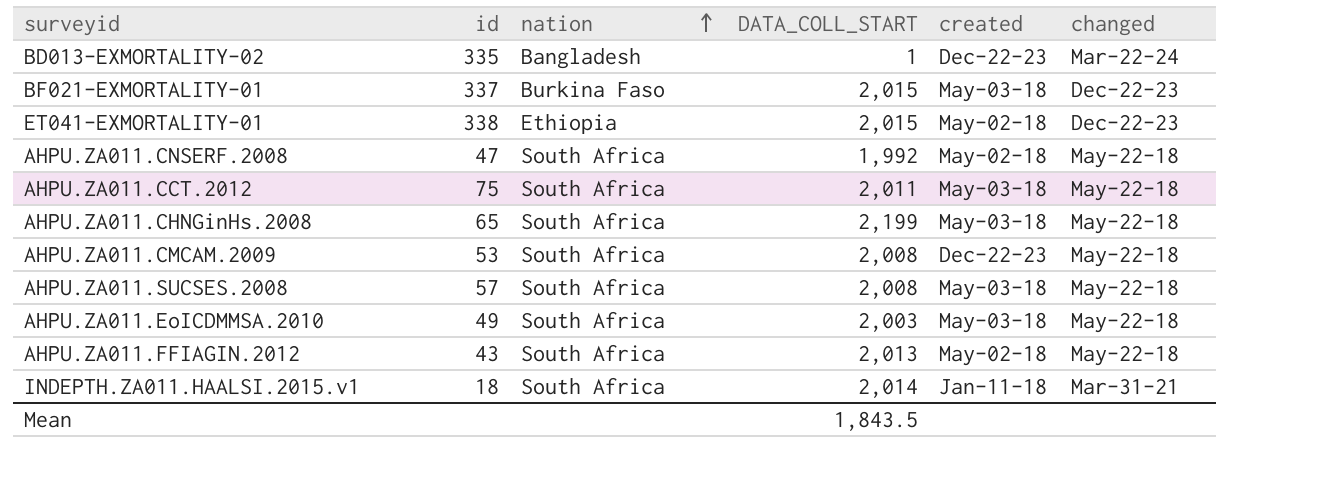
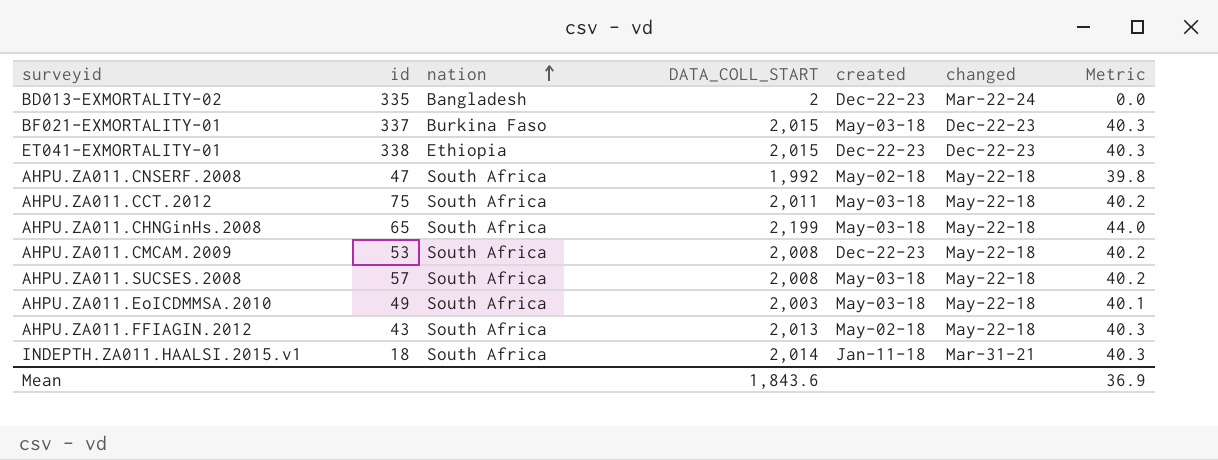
column Metric | formula: none -> [DATA_COLL_START] * 0.02
BD013-EXMORTALITY-02 | DATA_COLL_START: 1 -> 2
ET041-EXMORTALITY-01 | created: May-02-18 -> Dec-22-23
Mean | DATA_COLL_START: 1,843.5 -> 1,843.6

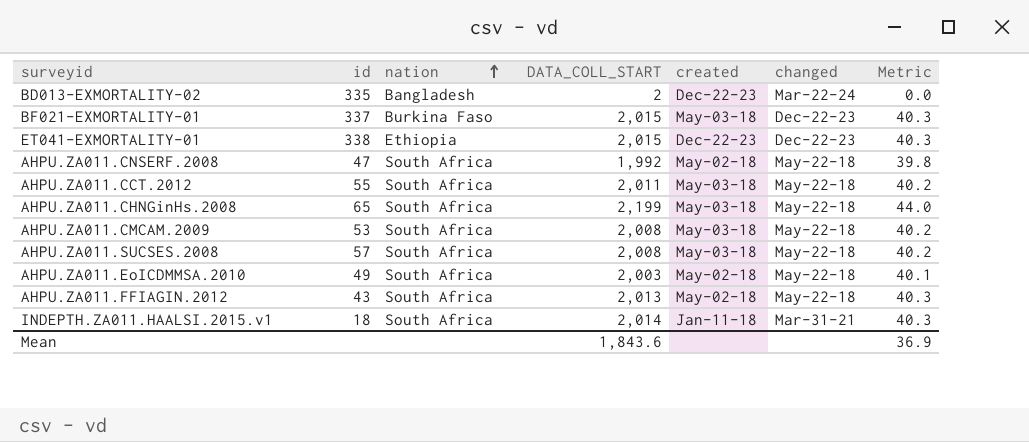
AHPU.ZA011.CCT.2012 | id: 75 -> 55
AHPU.ZA011.CMCAM.2009 | created: Dec-22-23 -> May-03-18
AHPU.ZA011.EoICDMMSA.2010 | created: May-03-18 -> May-02-18

